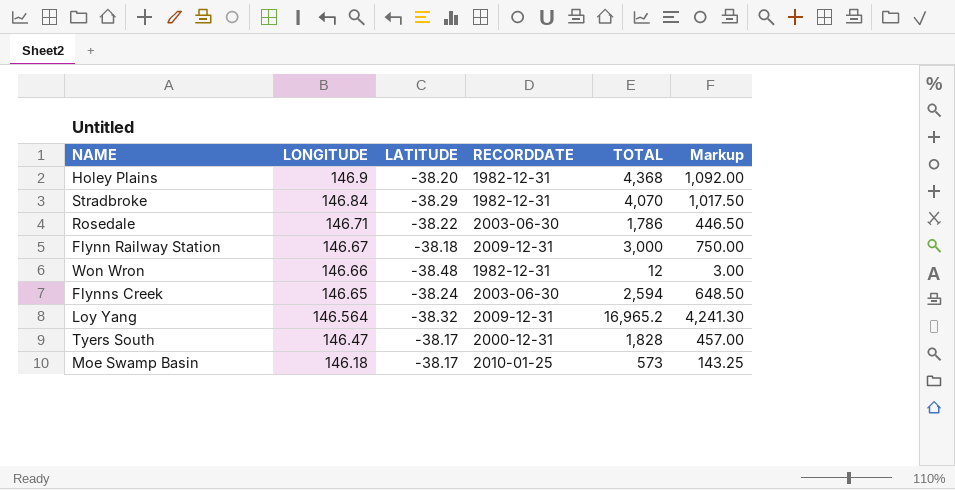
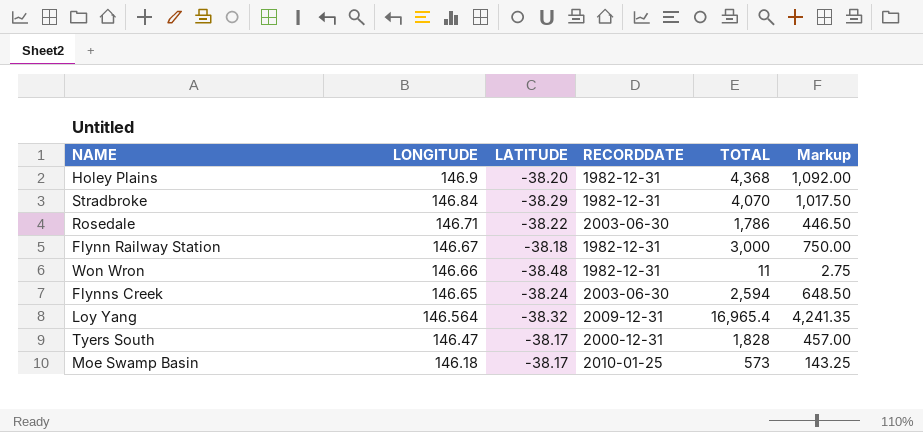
Flynn Railway Station | RECORDDATE: 2009-12-31 -> 1982-12-31
Won Wron | TOTAL: 12 -> 11
Won Wron | Markup: 3.00 -> 2.75
Loy Yang | TOTAL: 16,965.2 -> 16,965.4
Loy Yang | Markup: 4,241.30 -> 4,241.35

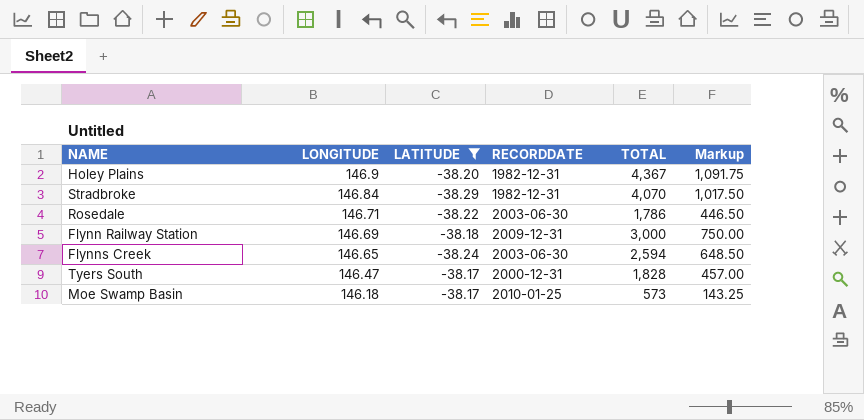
filter: none -> LATITUDE >= -38.29
Holey Plains | TOTAL: 4,368 -> 4,367
Holey Plains | Markup: 1,092.00 -> 1,091.75
Flynn Railway Station | LONGITUDE: 146.67 -> 146.69
Flynn Railway Station | RECORDDATE: 1982-12-31 -> 2009-12-31

